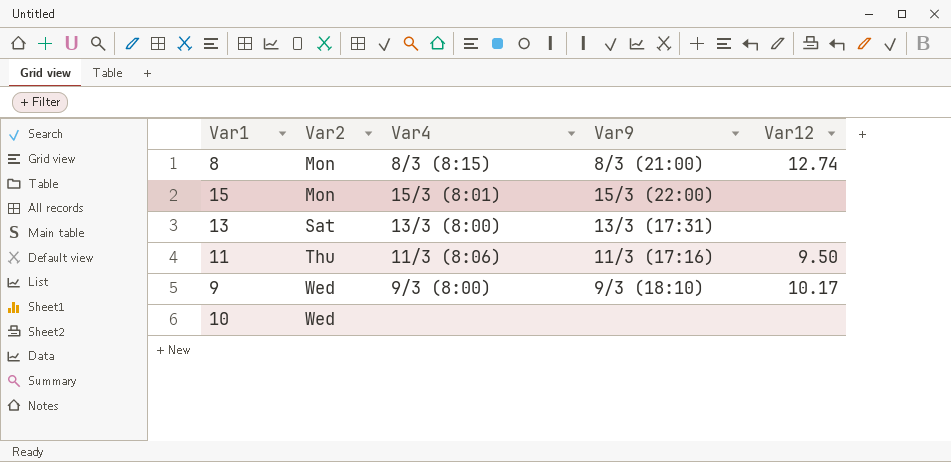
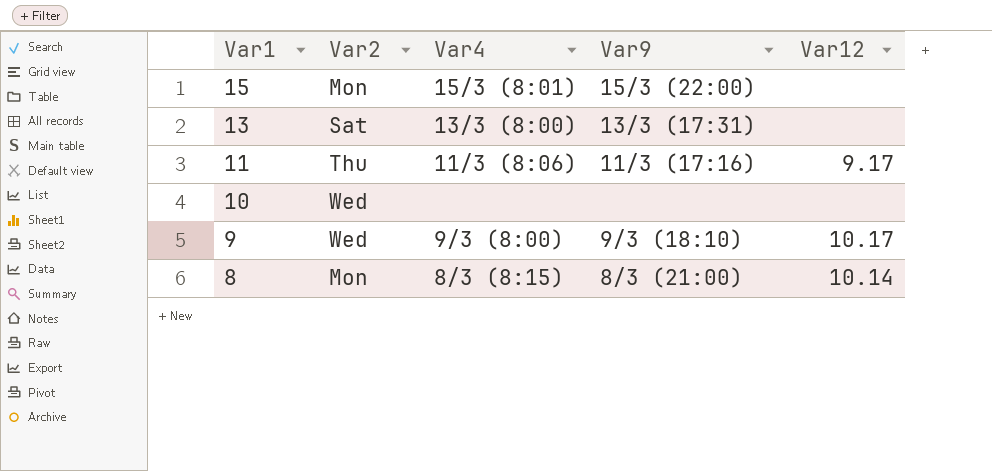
row order: Var2 ascending -> Var1 descending
11 | Var12: 9.50 -> 9.17
8 | Var12: 12.74 -> 10.14

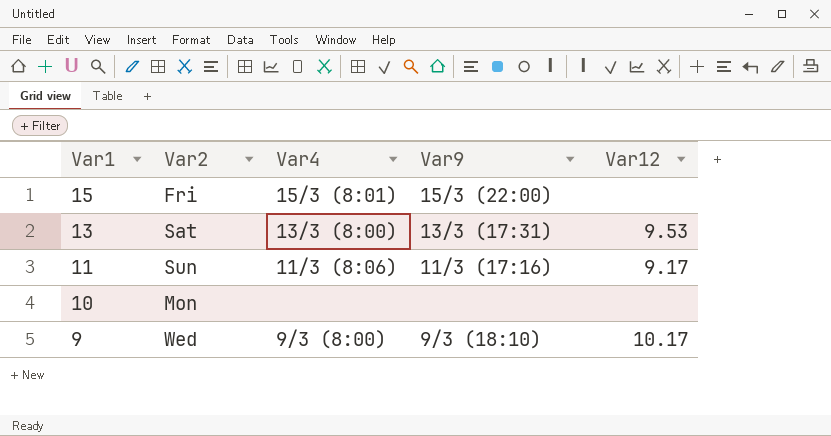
row 8: Mon | 8/3 (8:15) | 8/3 (21:00) | 10.14 -> none
15 | Var2: Mon -> Fri
13 | Var12: none -> 9.53
11 | Var2: Thu -> Sun
10 | Var2: Wed -> Mon

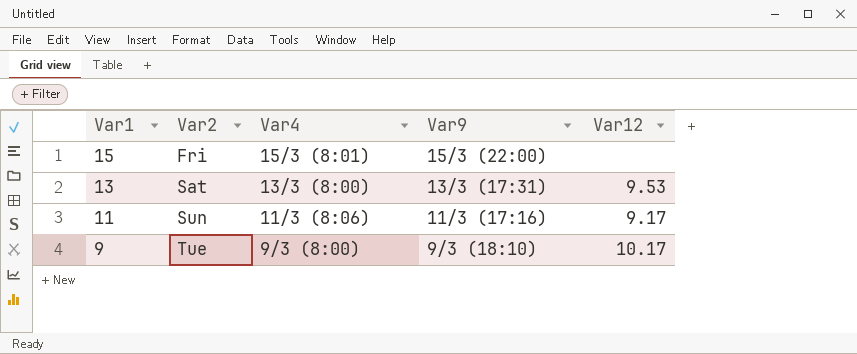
row 10: Mon | none | none | none -> none
9 | Var2: Wed -> Tue

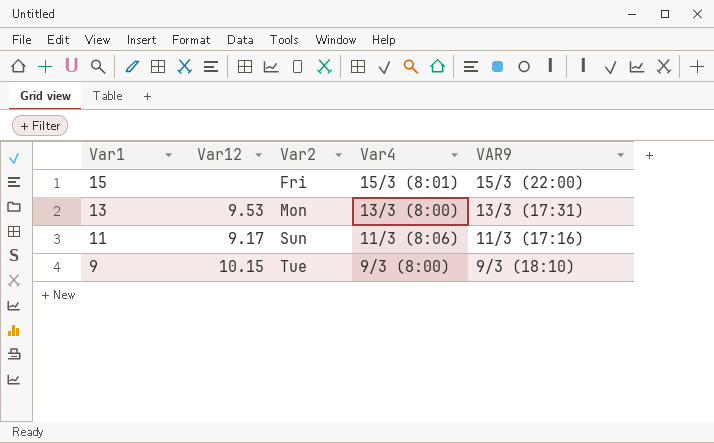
column Var12 | position: 5 -> 2
column name: Var9 -> VAR9
13 | Var2: Sat -> Mon
9 | Var12: 10.17 -> 10.15

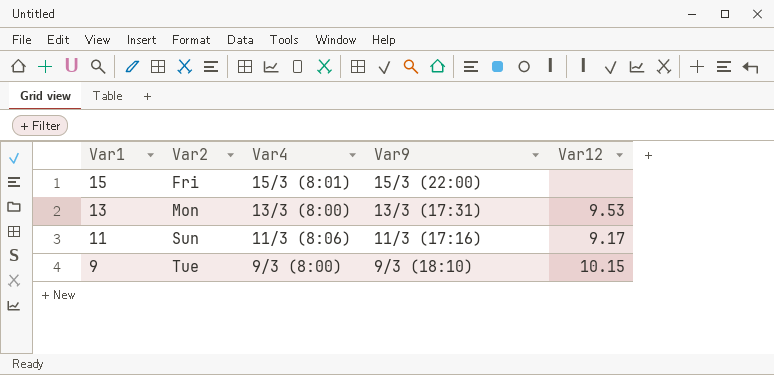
column name: VAR9 -> Var9
column Var12 | position: 2 -> 5

